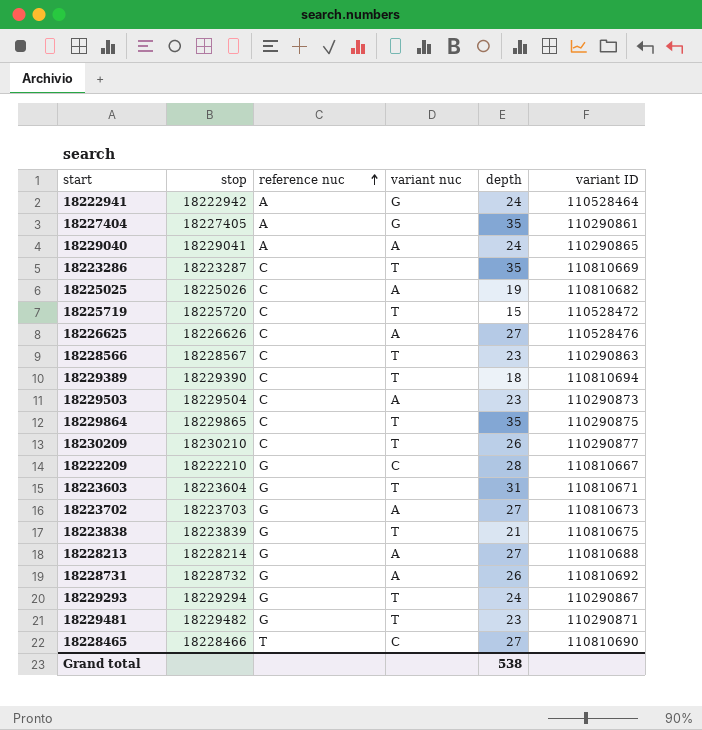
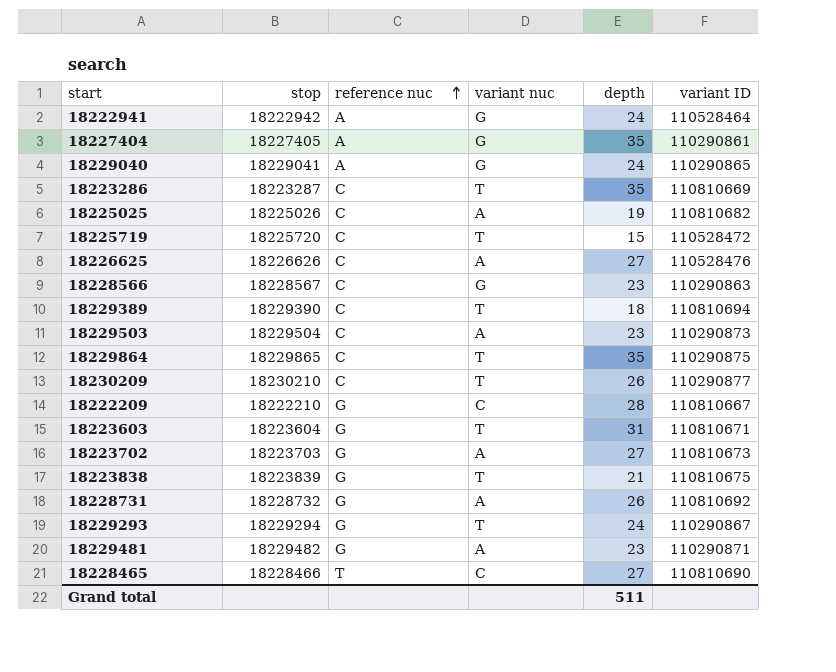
row 18228213: 18228214 | G | A | 27 | 110810688 -> none
18229040 | variant nuc: A -> G
18228566 | variant nuc: T -> G
18229481 | variant nuc: T -> A
Grand total | depth: 538 -> 511

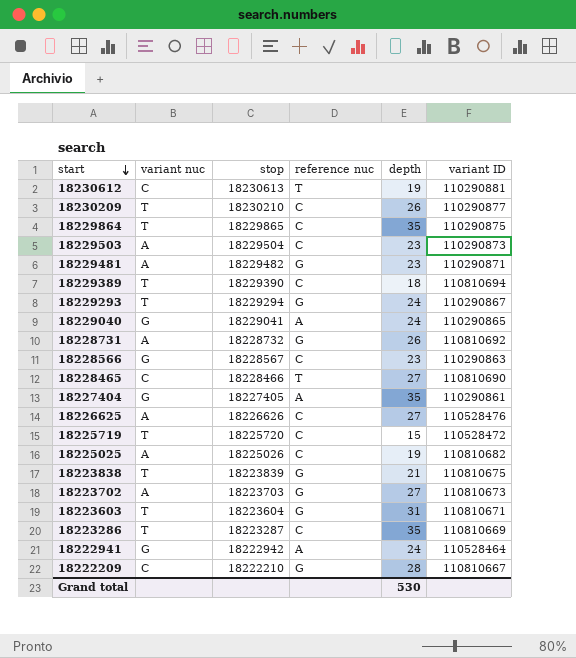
row order: reference nuc ascending -> start descending
column variant nuc | position: 4 -> 2
row 18230612: none -> C | 18230613 | T | 19 | 110290881
Grand total | depth: 511 -> 530

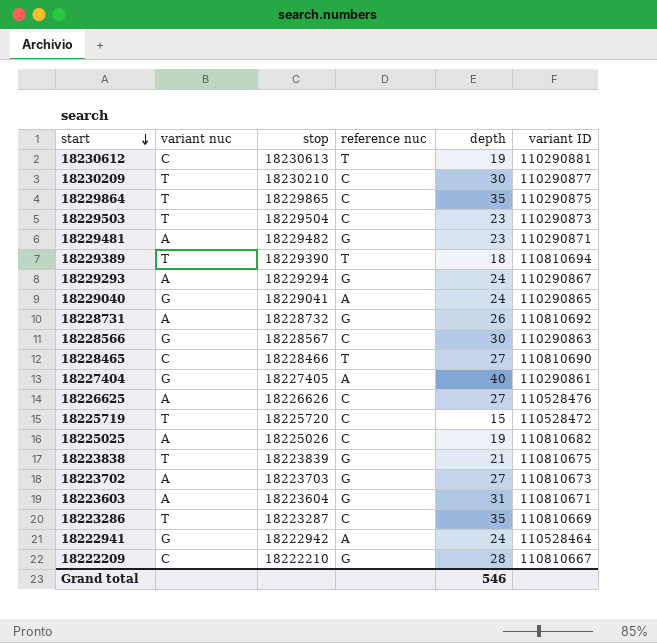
18230209 | depth: 26 -> 30
18229503 | variant nuc: A -> T
18229389 | reference nuc: C -> T
18229293 | variant nuc: T -> A
18228566 | depth: 23 -> 30
18227404 | depth: 35 -> 40
18223603 | variant nuc: T -> A
Grand total | depth: 530 -> 546

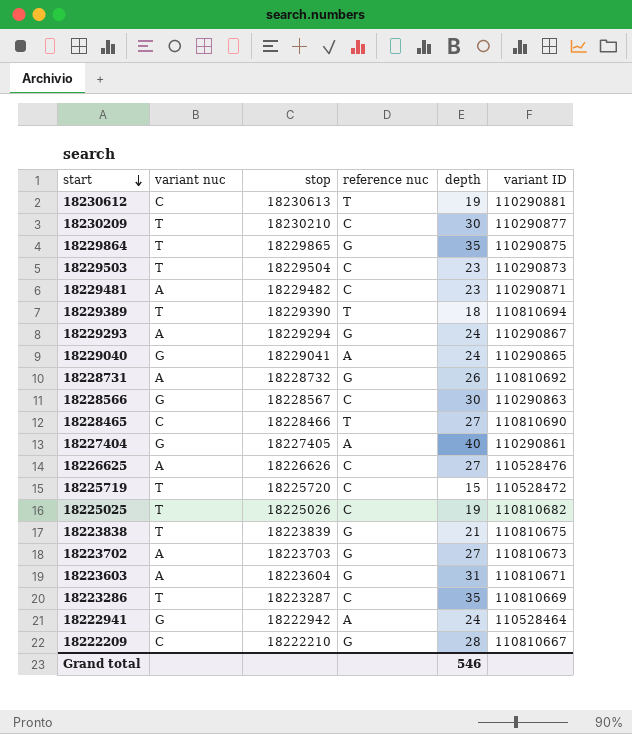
18229864 | reference nuc: C -> G
18229481 | reference nuc: G -> C
18225025 | variant nuc: A -> T

